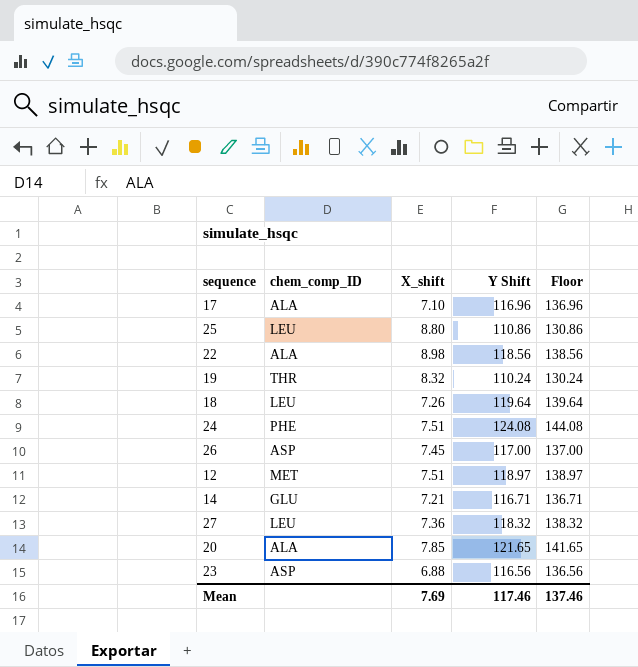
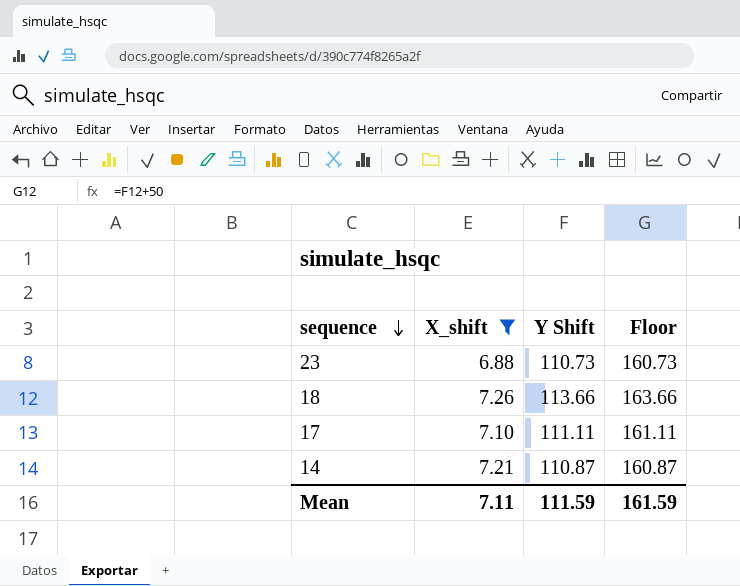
filter: none -> X_shift <= 7.26
row order: none -> sequence descending
column chem_comp_ID | position: 2 -> none
column Floor | formula: [Y Shift] + 20 -> [Y Shift] + 50
23 | Y Shift: 116.56 -> 110.73
18 | Y Shift: 119.64 -> 113.66
17 | Y Shift: 116.96 -> 111.11
14 | Y Shift: 116.71 -> 110.87
Mean | X_shift: 7.69 -> 7.11
Mean | Y Shift: 117.46 -> 111.59
Mean | Floor: 137.46 -> 161.59

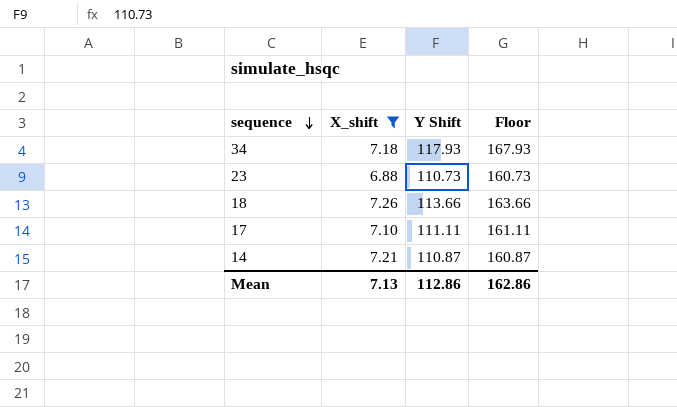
row 34: none -> 7.18 | 117.93 | 167.93
Mean | X_shift: 7.11 -> 7.13
Mean | Y Shift: 111.59 -> 112.86
Mean | Floor: 161.59 -> 162.86

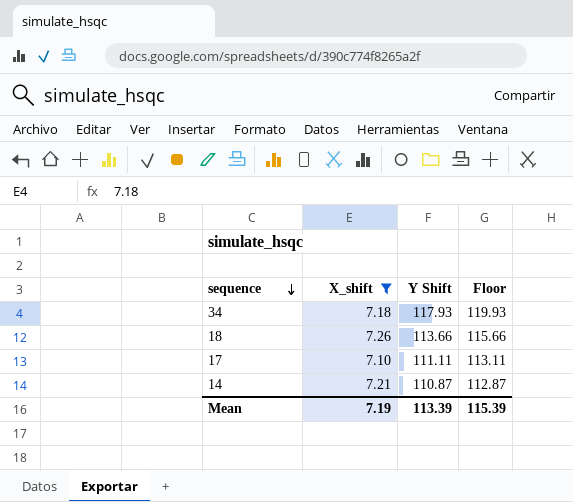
column Floor | formula: [Y Shift] + 50 -> [Y Shift] + 2
row 23: 6.88 | 110.73 | 160.73 -> none
Mean | X_shift: 7.13 -> 7.19
Mean | Y Shift: 112.86 -> 113.39
Mean | Floor: 162.86 -> 115.39

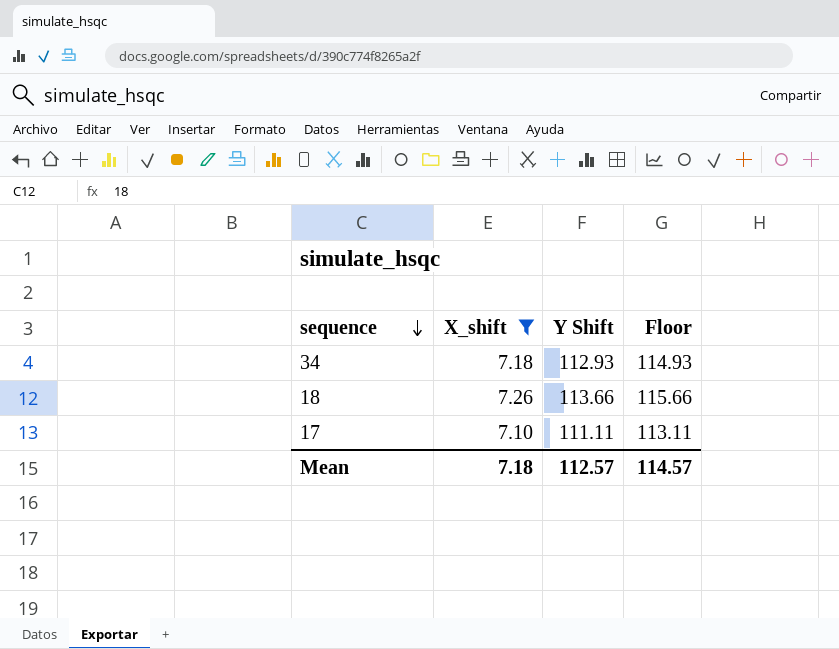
row 14: 7.21 | 110.87 | 112.87 -> none
34 | Y Shift: 117.93 -> 112.93
34 | Floor: 119.93 -> 114.93
Mean | X_shift: 7.19 -> 7.18
Mean | Y Shift: 113.39 -> 112.57
Mean | Floor: 115.39 -> 114.57

